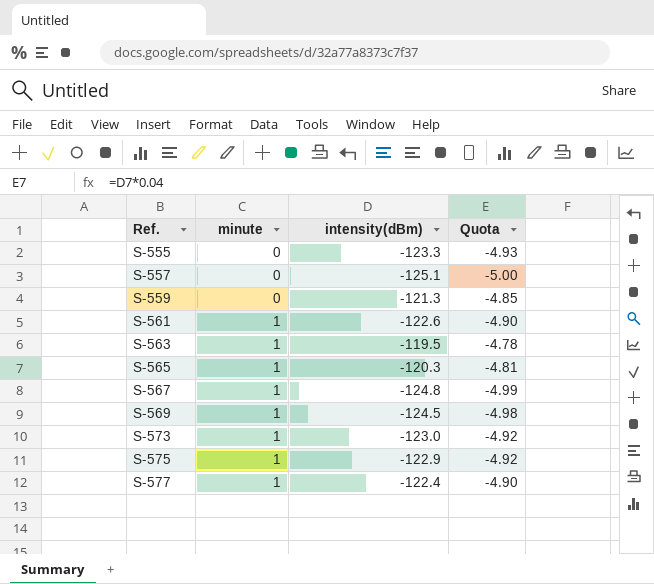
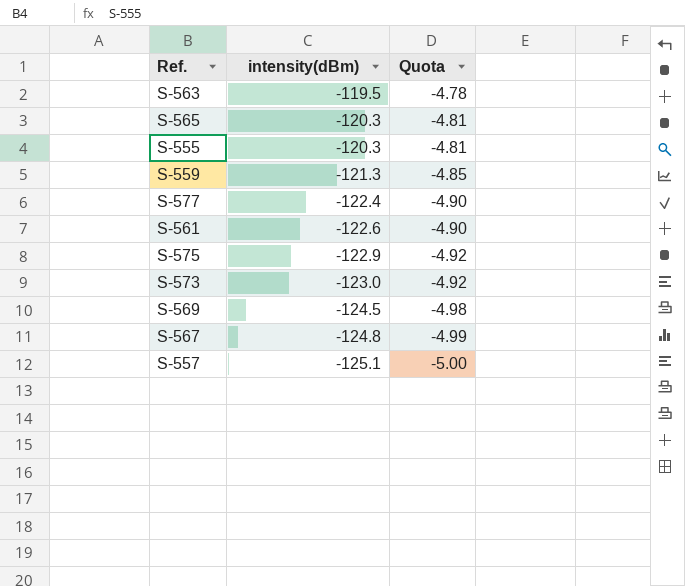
row order: Ref. ascending -> intensity(dBm) descending
column minute | position: 2 -> none
S-555 | intensity(dBm): -123.3 -> -120.3
S-555 | Quota: -4.93 -> -4.81

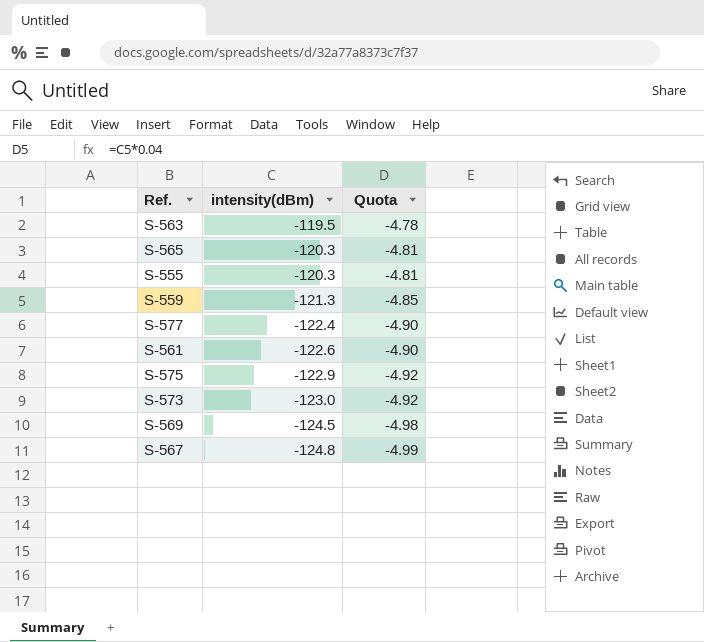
row S-557: -125.1 | -5.00 -> none

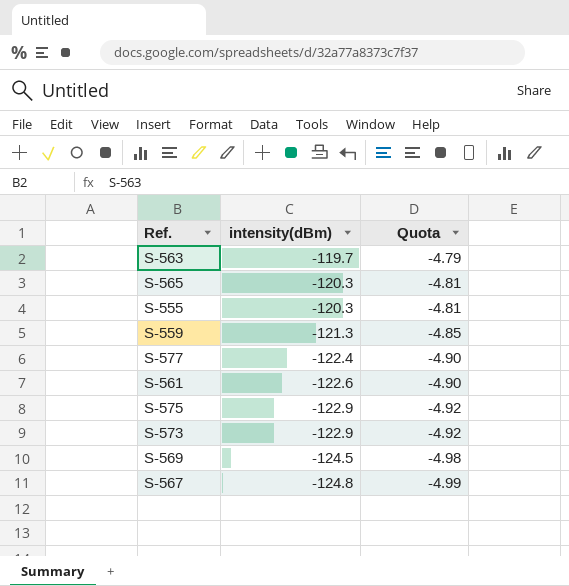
S-563 | intensity(dBm): -119.5 -> -119.7
S-563 | Quota: -4.78 -> -4.79
S-573 | intensity(dBm): -123.0 -> -122.9

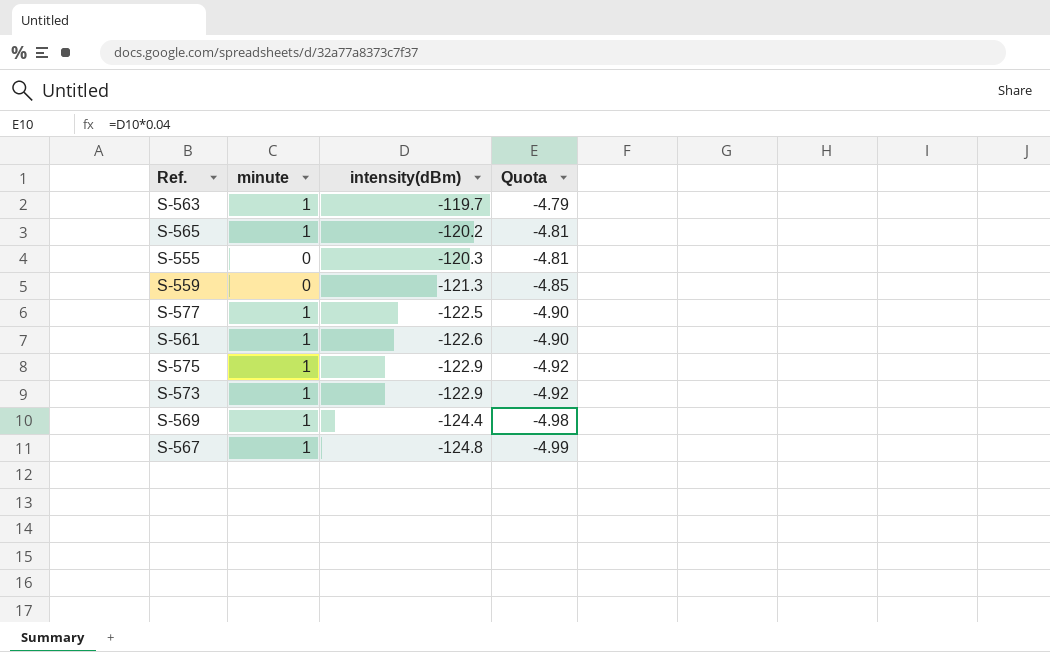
column minute | position: none -> 2
S-565 | intensity(dBm): -120.3 -> -120.2
S-577 | intensity(dBm): -122.4 -> -122.5
S-569 | intensity(dBm): -124.5 -> -124.4

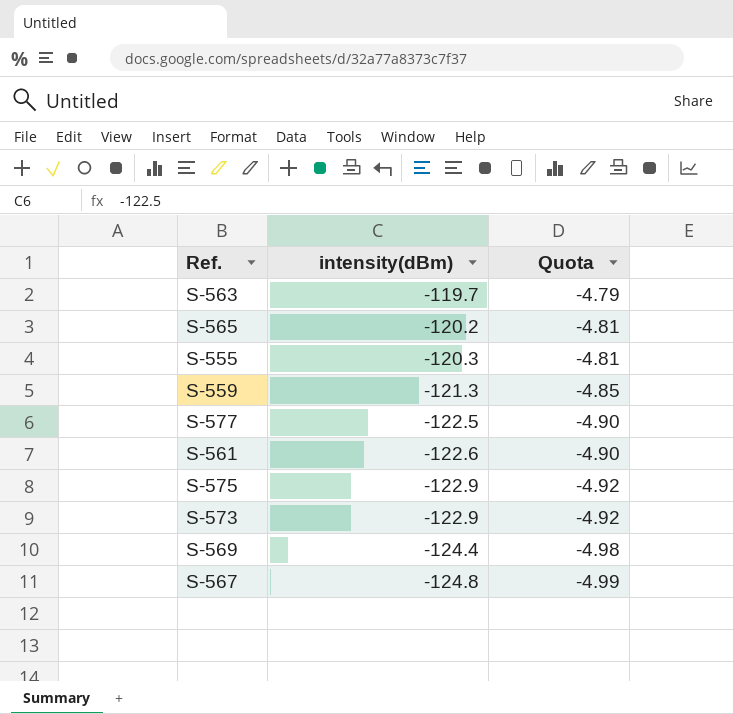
column minute | position: 2 -> none

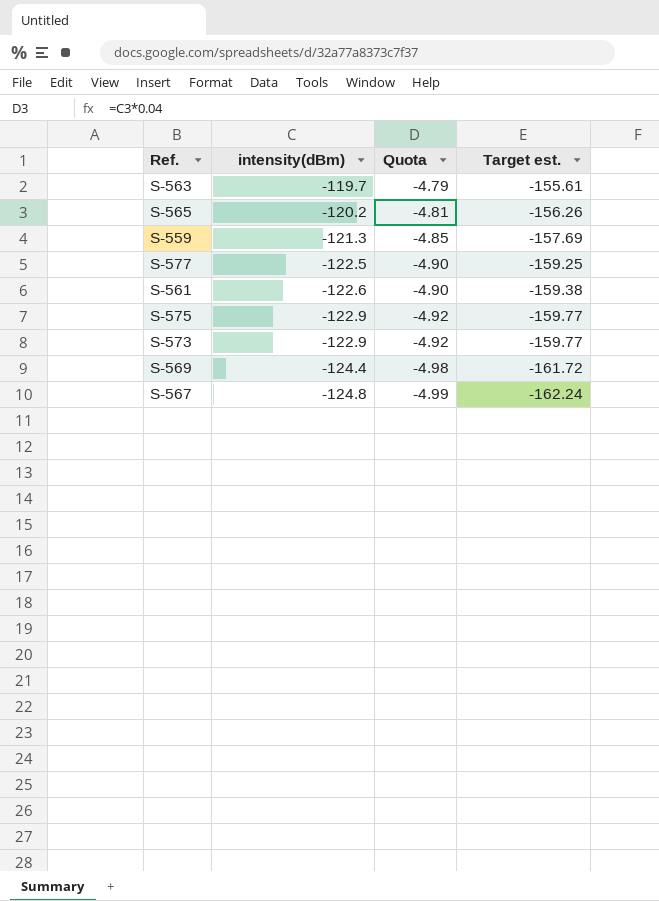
column Target est. | formula: none -> [intensity(dBm)] * 1.3
row S-555: -120.3 | -4.81 -> none

